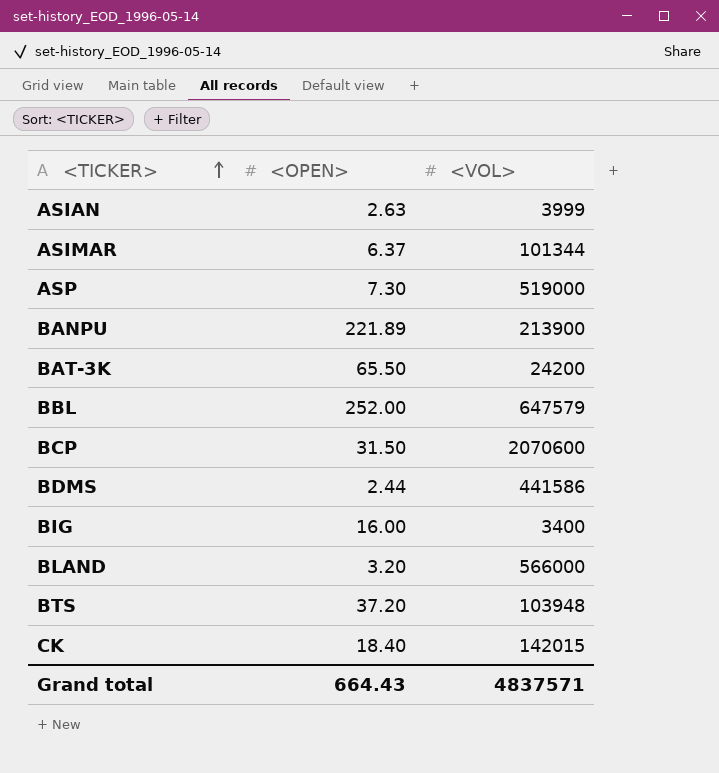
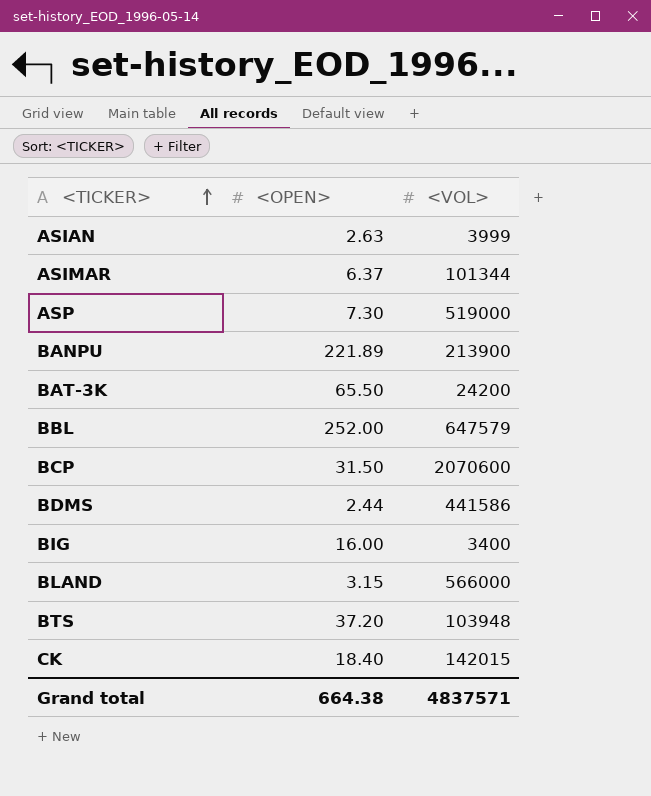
BLAND | <OPEN>: 3.20 -> 3.15
Grand total | <OPEN>: 664.43 -> 664.38

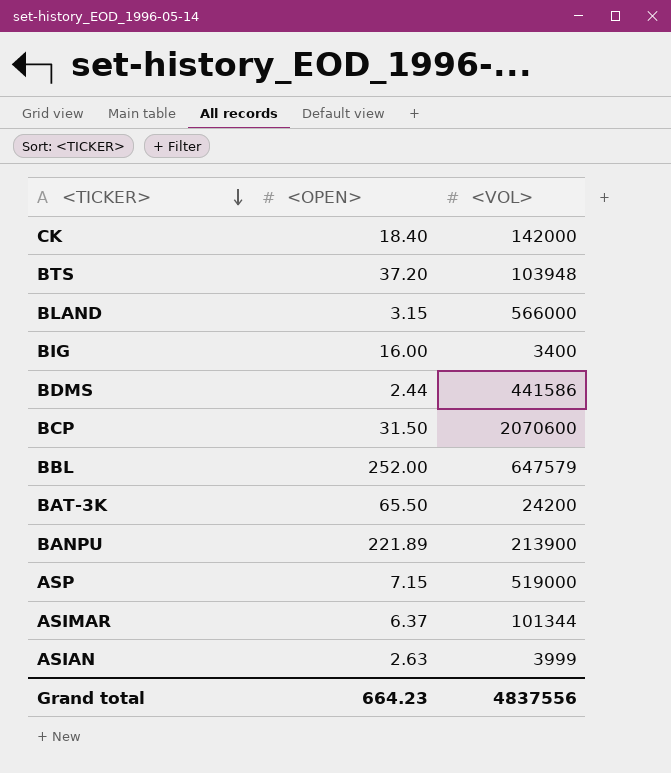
row order: <TICKER> ascending -> <TICKER> descending
CK | <VOL>: 142015 -> 142000
ASP | <OPEN>: 7.30 -> 7.15
Grand total | <OPEN>: 664.38 -> 664.23
Grand total | <VOL>: 4837571 -> 4837556

